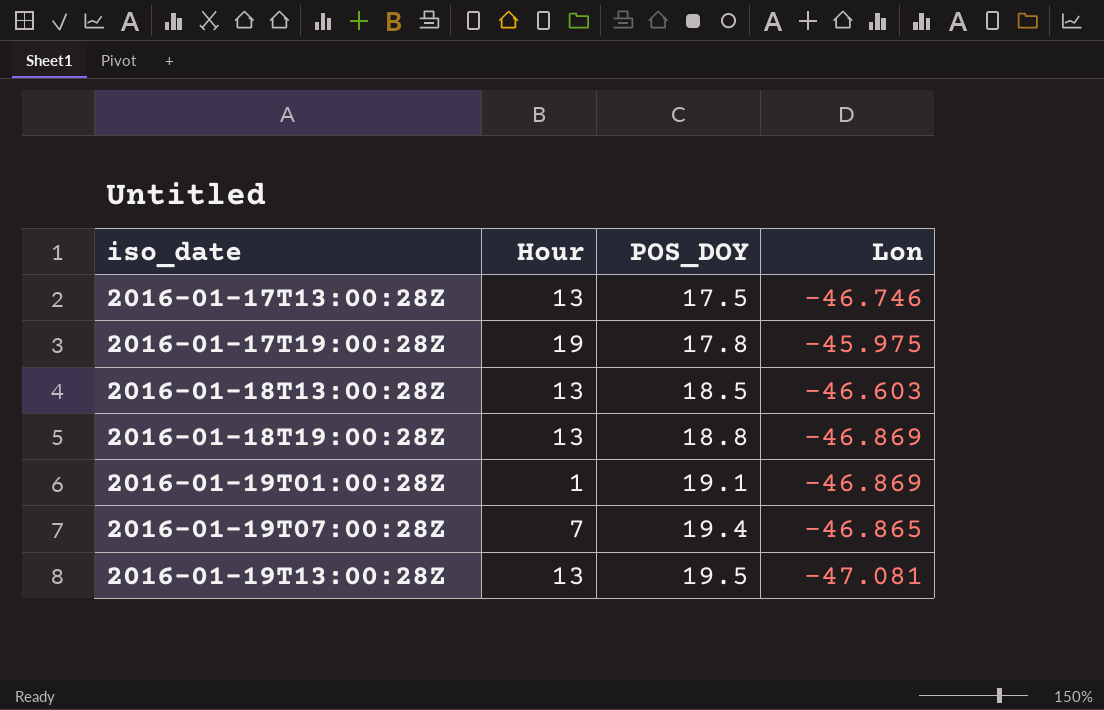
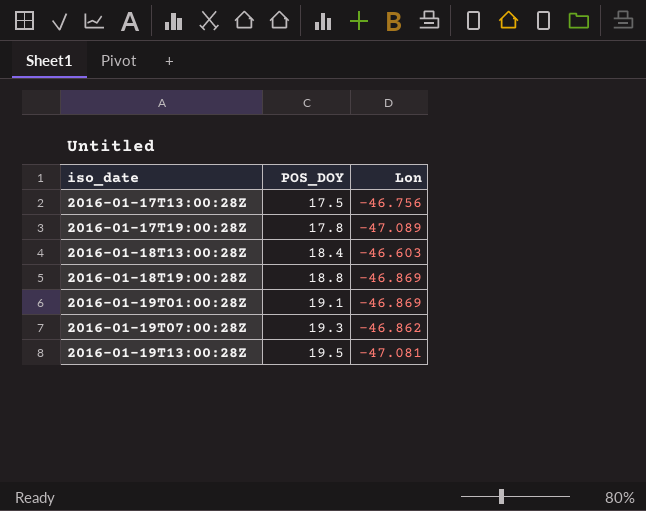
column Hour | position: 2 -> none
2016-01-17T13:00:28Z | Lon: -46.746 -> -46.756
2016-01-17T19:00:28Z | Lon: -45.975 -> -47.089
2016-01-18T13:00:28Z | POS_DOY: 18.5 -> 18.4
2016-01-19T07:00:28Z | POS_DOY: 19.4 -> 19.3
2016-01-19T07:00:28Z | Lon: -46.865 -> -46.862

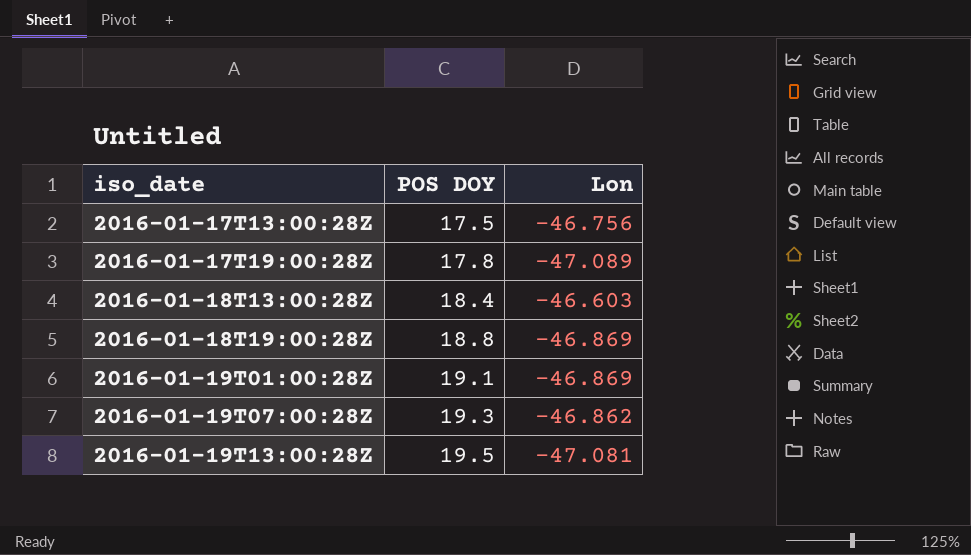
column name: POS_DOY -> POS DOY

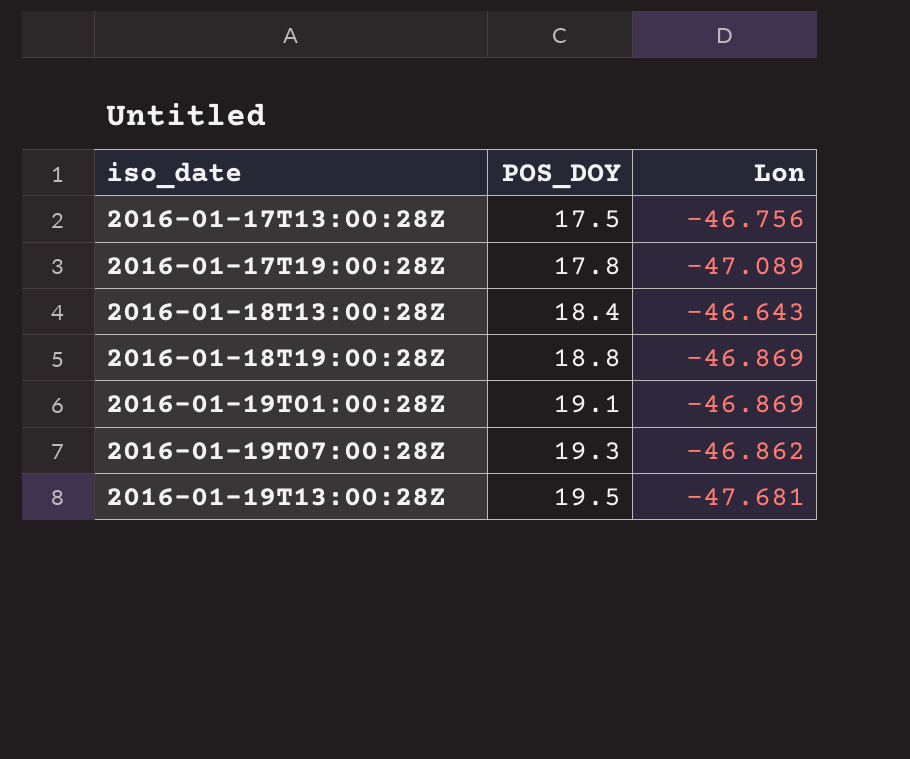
column name: POS DOY -> POS_DOY
2016-01-18T13:00:28Z | Lon: -46.603 -> -46.643
2016-01-19T13:00:28Z | Lon: -47.081 -> -47.681

